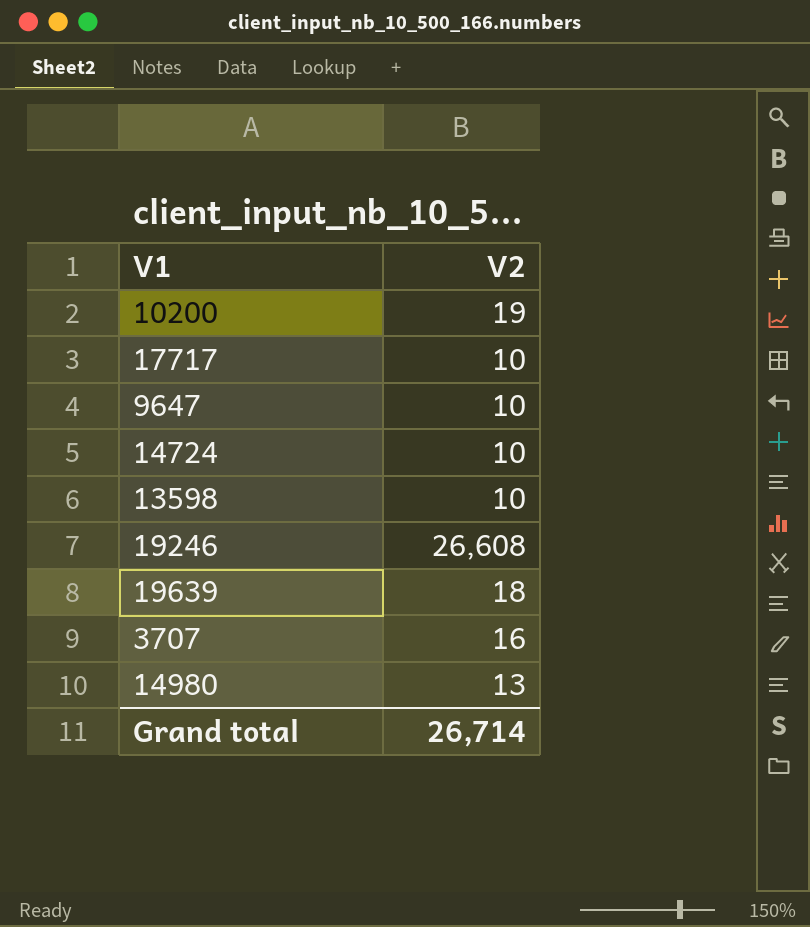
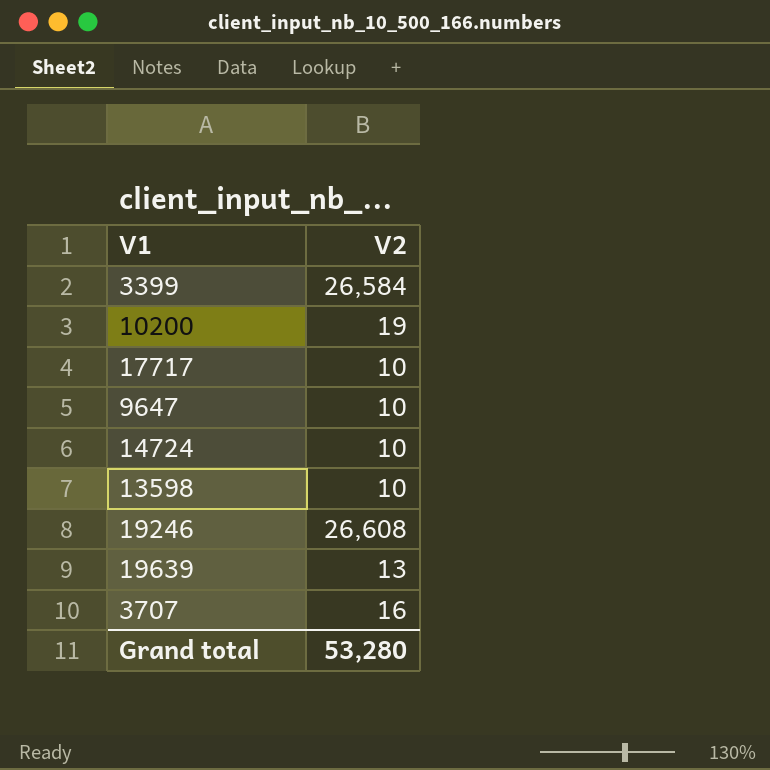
row 14980: 13 -> none
row 3399: none -> 26,584
19639 | V2: 18 -> 13
Grand total | V2: 26,714 -> 53,280

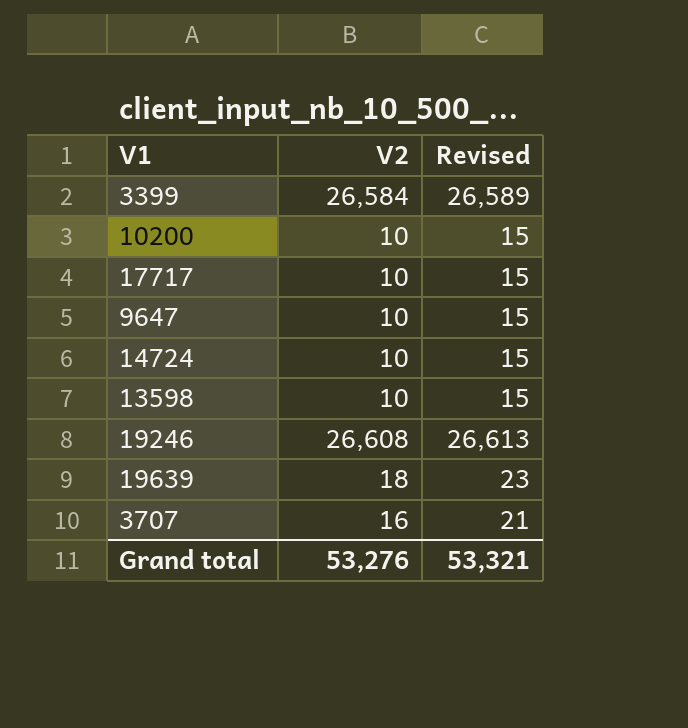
column Revised | formula: none -> [V2] + 5
10200 | V2: 19 -> 10
19639 | V2: 13 -> 18
Grand total | V2: 53,280 -> 53,276

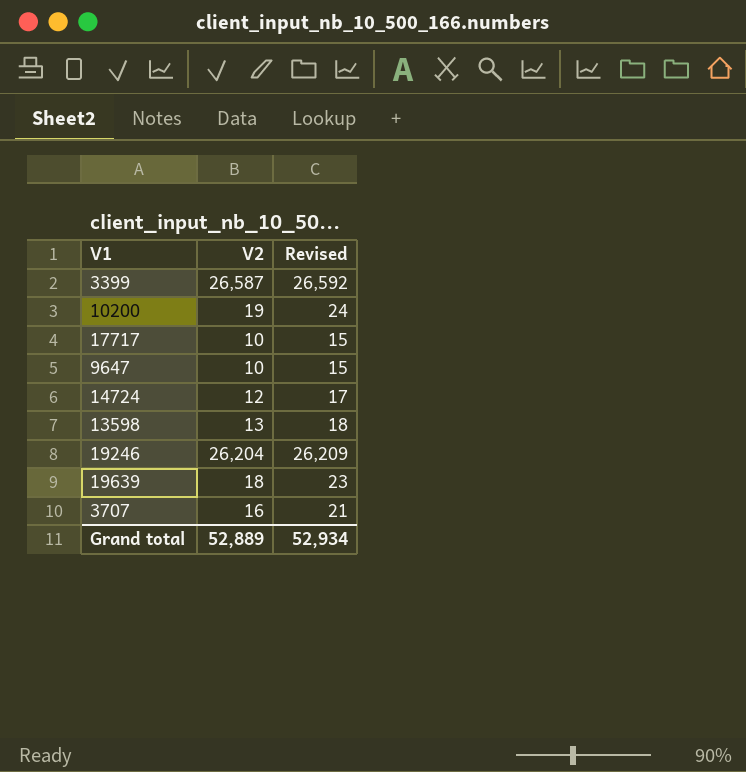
3399 | V2: 26,584 -> 26,587
3399 | Revised: 26,589 -> 26,592
10200 | V2: 10 -> 19
10200 | Revised: 15 -> 24
14724 | V2: 10 -> 12
14724 | Revised: 15 -> 17
13598 | V2: 10 -> 13
13598 | Revised: 15 -> 18
19246 | V2: 26,608 -> 26,204
19246 | Revised: 26,613 -> 26,209
Grand total | V2: 53,276 -> 52,889
Grand total | Revised: 53,321 -> 52,934

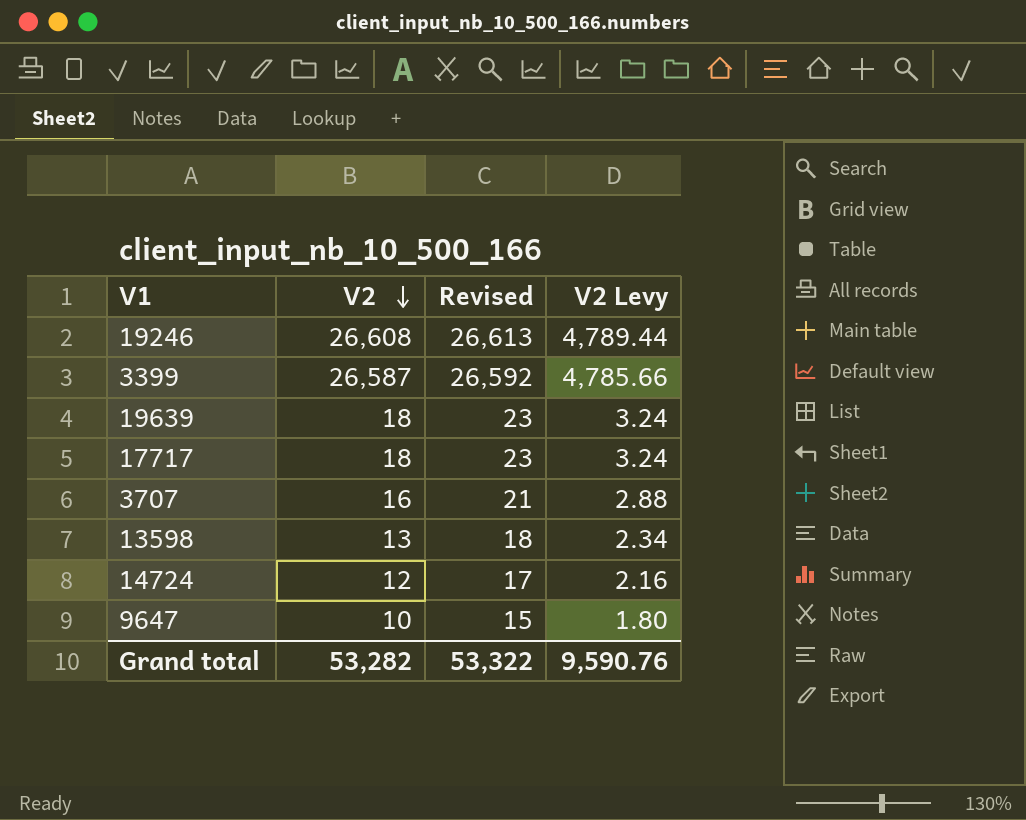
row order: none -> V2 descending
column V2 Levy | formula: none -> [V2] * 0.18
row 10200: 19 | 24 -> none
19246 | V2: 26,204 -> 26,608
19246 | Revised: 26,209 -> 26,613
17717 | V2: 10 -> 18
17717 | Revised: 15 -> 23
Grand total | V2: 52,889 -> 53,282
Grand total | Revised: 52,934 -> 53,322

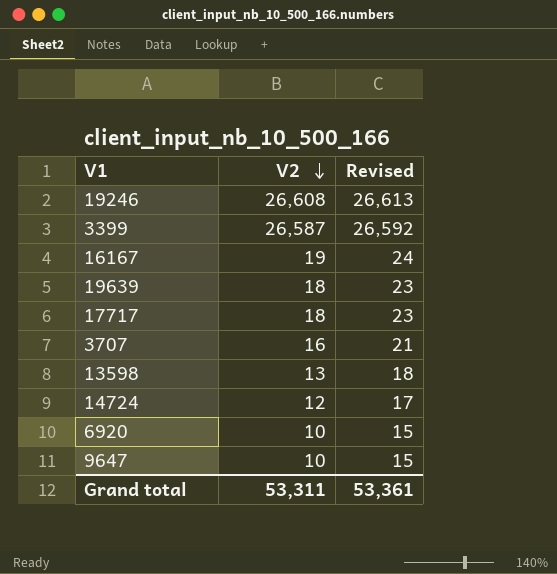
column V2 Levy | formula: [V2] * 0.18 -> none
row 16167: none -> 19 | 24
row 6920: none -> 10 | 15
Grand total | V2: 53,282 -> 53,311
Grand total | Revised: 53,322 -> 53,361

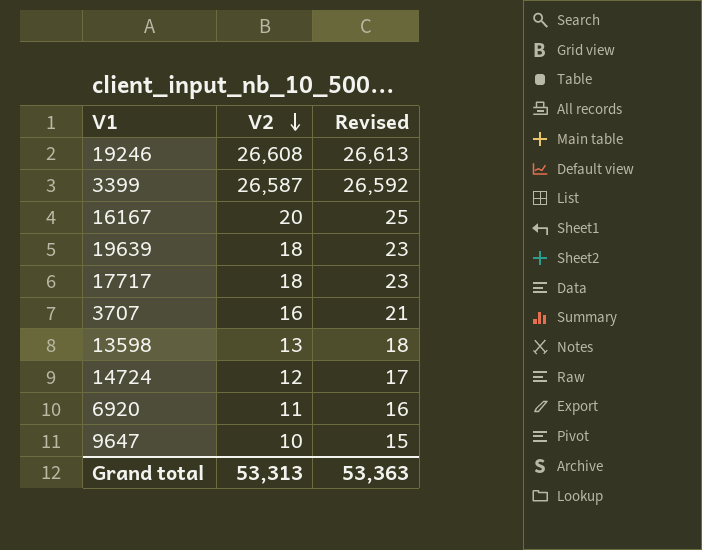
16167 | V2: 19 -> 20
16167 | Revised: 24 -> 25
6920 | V2: 10 -> 11
6920 | Revised: 15 -> 16
Grand total | V2: 53,311 -> 53,313
Grand total | Revised: 53,361 -> 53,363

